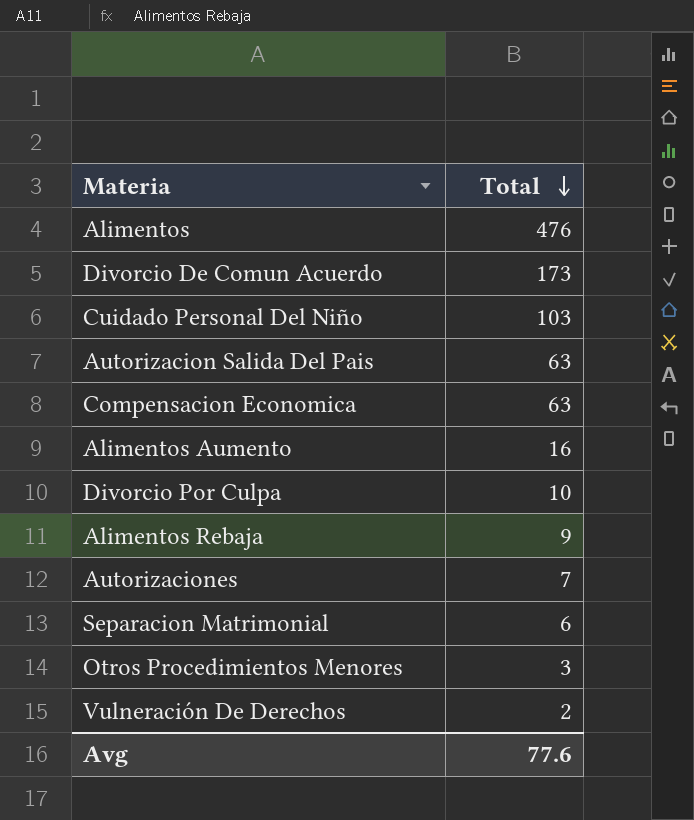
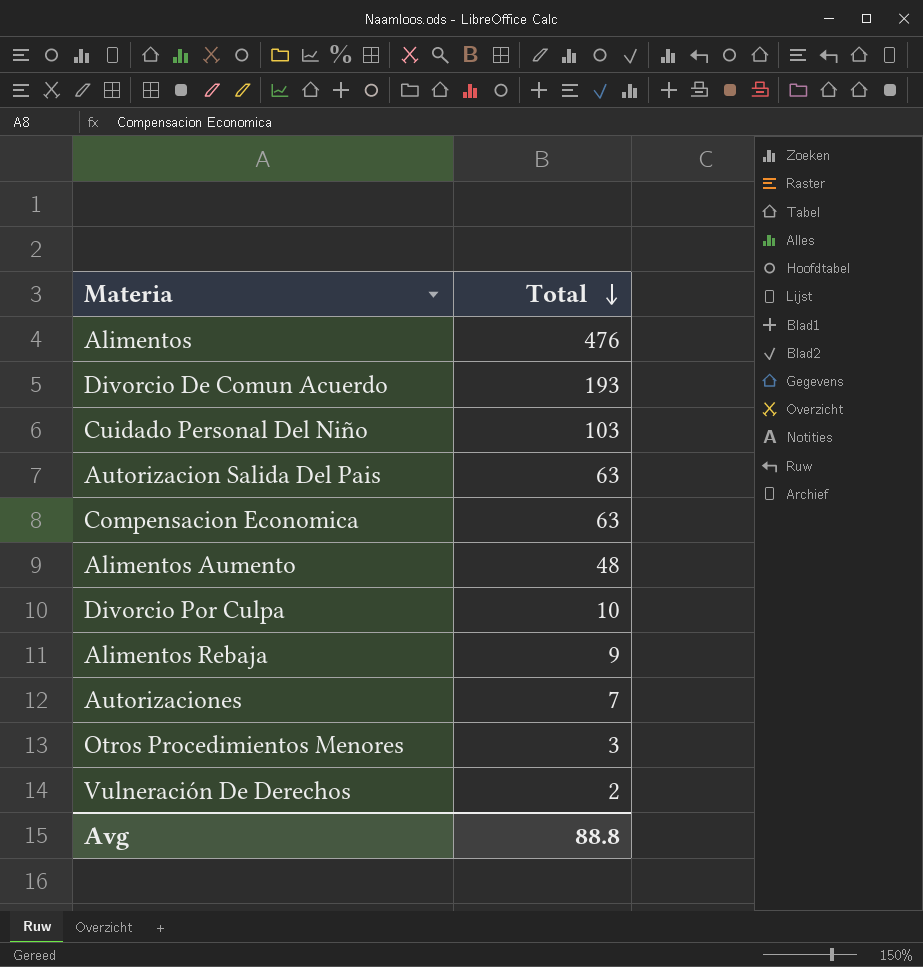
row Separacion Matrimonial: 6 -> none
Divorcio De Comun Acuerdo | Total: 173 -> 193
Alimentos Aumento | Total: 16 -> 48
Avg | Total: 77.6 -> 88.8

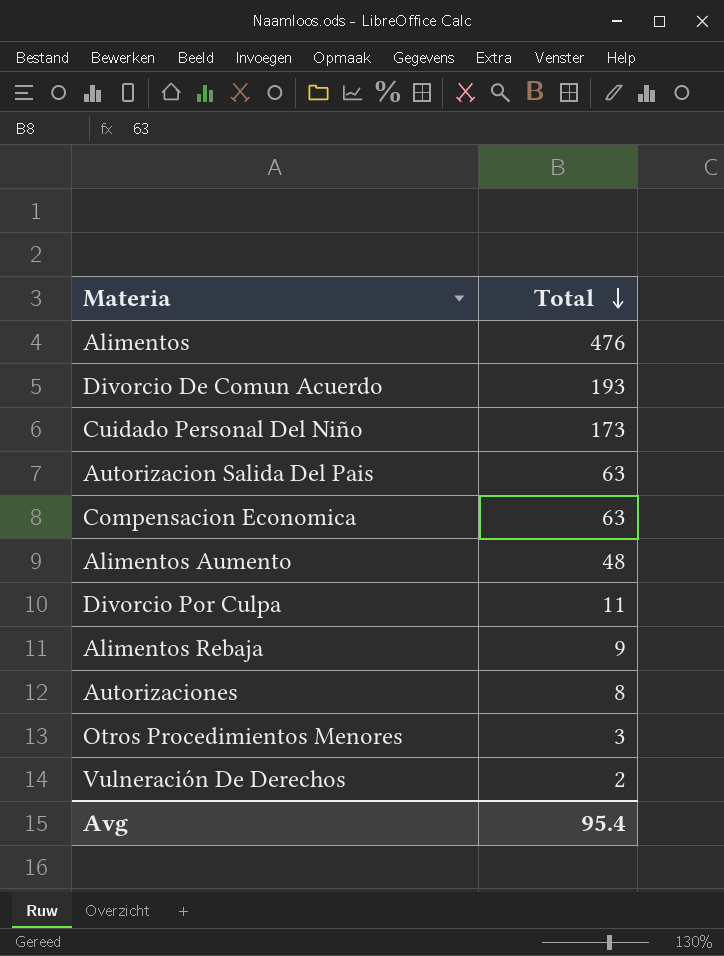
Cuidado Personal Del Niño | Total: 103 -> 173
Divorcio Por Culpa | Total: 10 -> 11
Autorizaciones | Total: 7 -> 8
Avg | Total: 88.8 -> 95.4

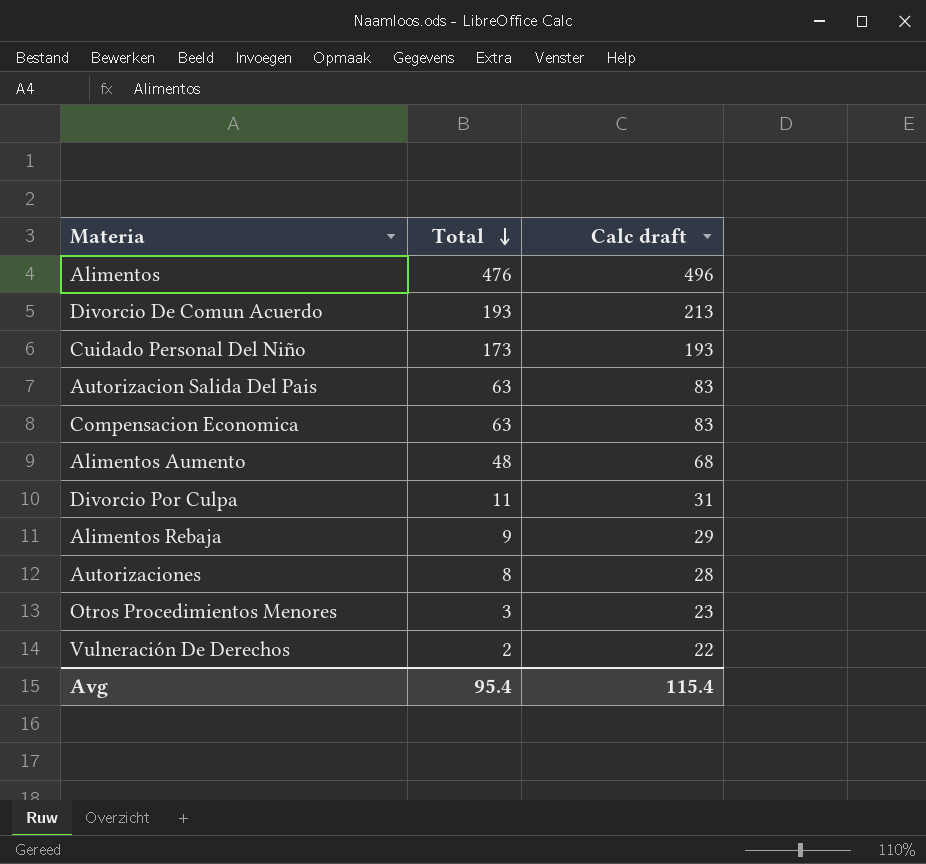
column Calc draft | formula: none -> [Total] + 20

